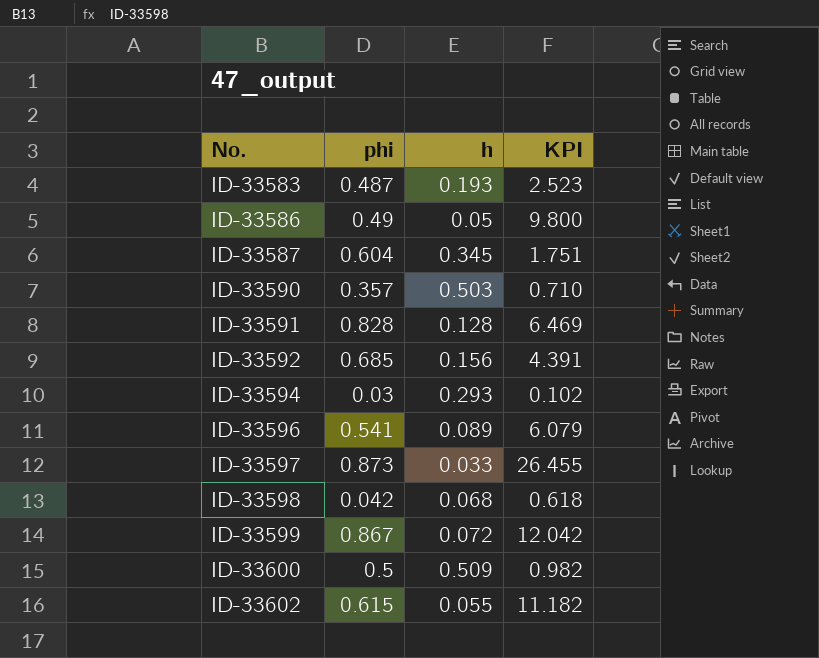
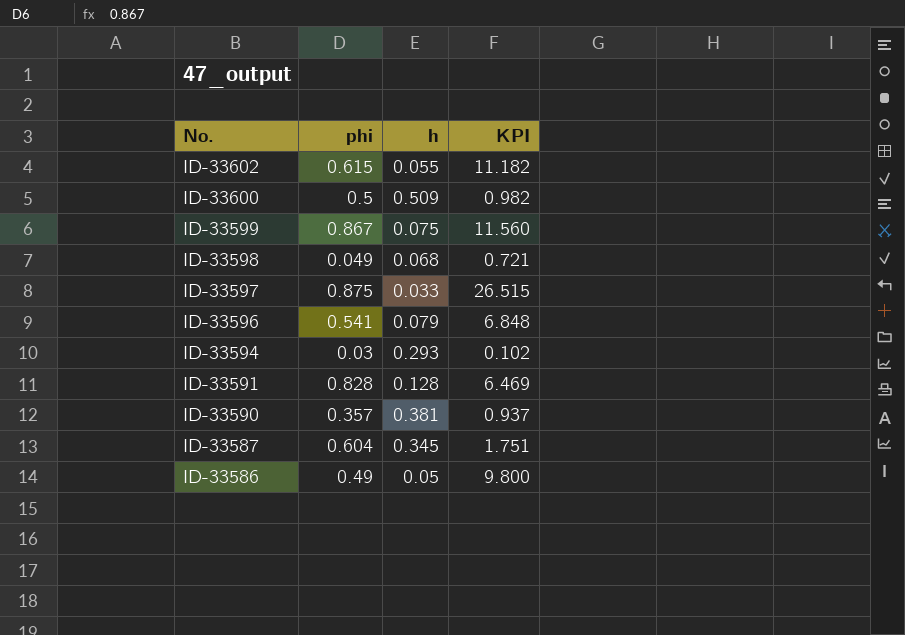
row order: No. ascending -> No. descending
row ID-33583: 0.487 | 0.193 | 2.523 -> none
row ID-33592: 0.685 | 0.156 | 4.391 -> none
ID-33599 | h: 0.072 -> 0.075
ID-33599 | KPI: 12.042 -> 11.560
ID-33598 | phi: 0.042 -> 0.049
ID-33598 | KPI: 0.618 -> 0.721
ID-33597 | phi: 0.873 -> 0.875
ID-33597 | KPI: 26.455 -> 26.515
ID-33596 | h: 0.089 -> 0.079
ID-33596 | KPI: 6.079 -> 6.848
ID-33590 | h: 0.503 -> 0.381
ID-33590 | KPI: 0.710 -> 0.937

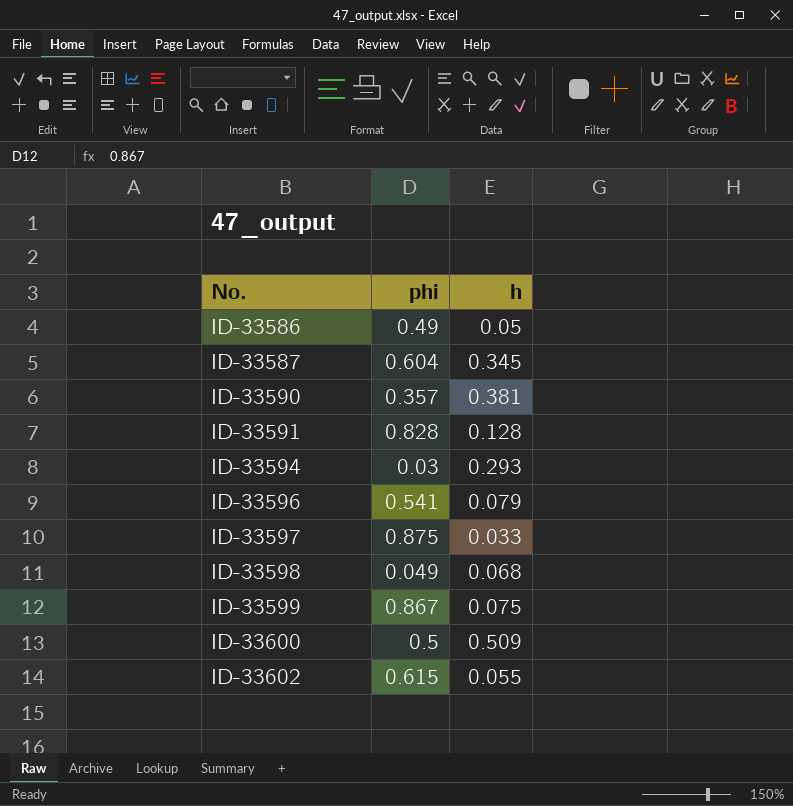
row order: No. descending -> No. ascending
column KPI | formula: [phi] / [h] -> none

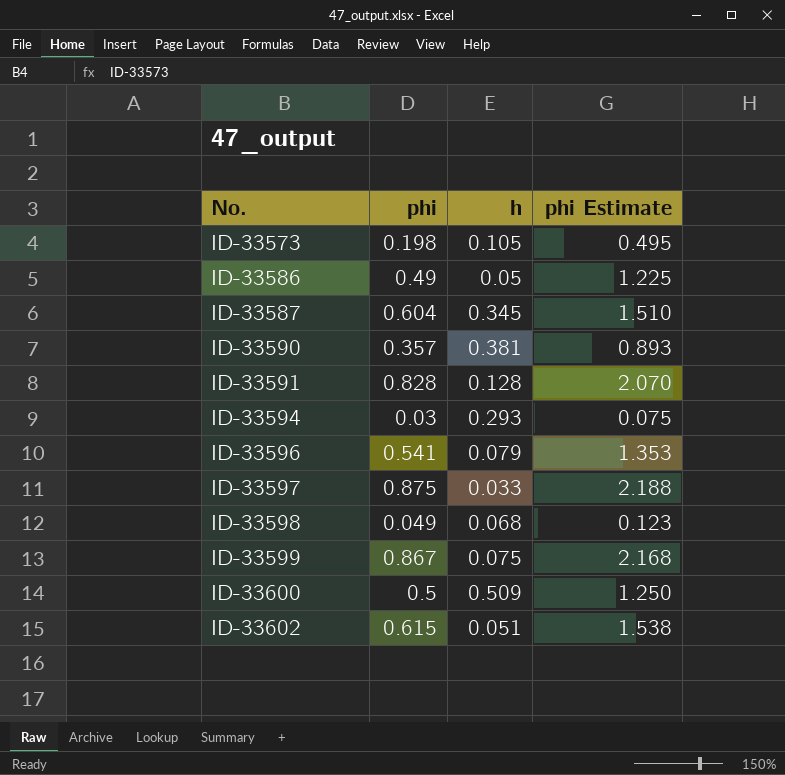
column phi Estimate | formula: none -> [phi] * 2.5
row ID-33573: none -> 0.198 | 0.105 | 0.495
ID-33602 | h: 0.055 -> 0.051

